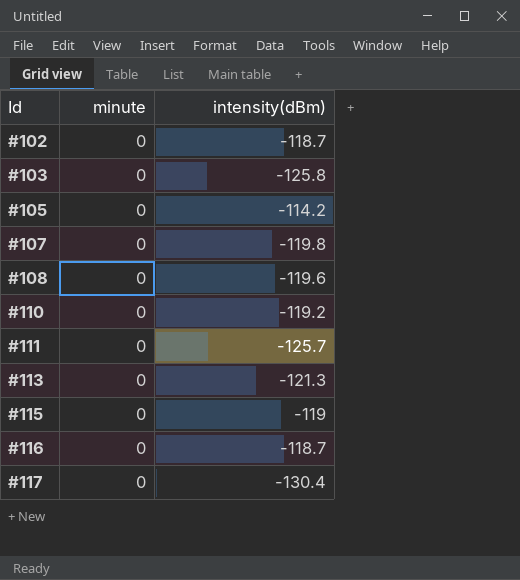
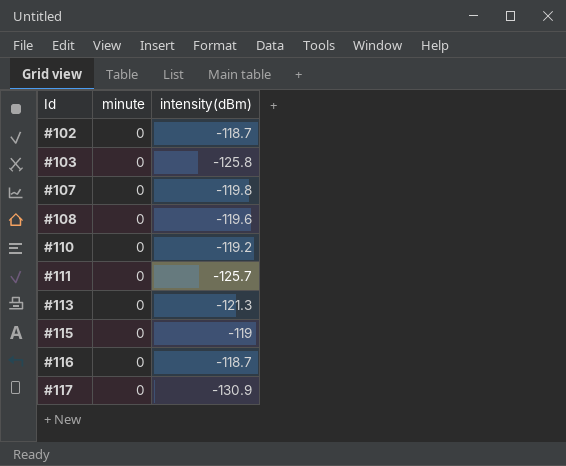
row #105: 0 | -114.2 -> none
#117 | intensity(dBm): -130.4 -> -130.9

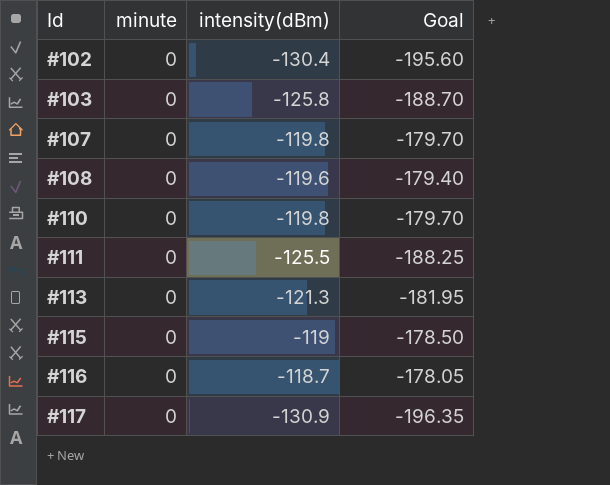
column Goal | formula: none -> [intensity(dBm)] * 1.5
#102 | intensity(dBm): -118.7 -> -130.4
#110 | intensity(dBm): -119.2 -> -119.8
#111 | intensity(dBm): -125.7 -> -125.5

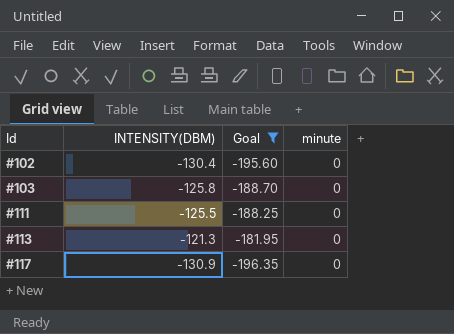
filter: none -> Goal <= -181.95
column name: intensity(dBm) -> INTENSITY(DBM)
column minute | position: 2 -> 4

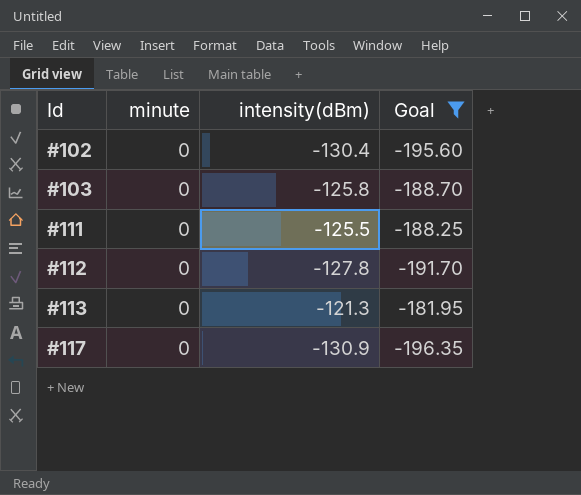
column minute | position: 4 -> 2
column name: INTENSITY(DBM) -> intensity(dBm)
row #112: none -> 0 | -127.8 | -191.70

